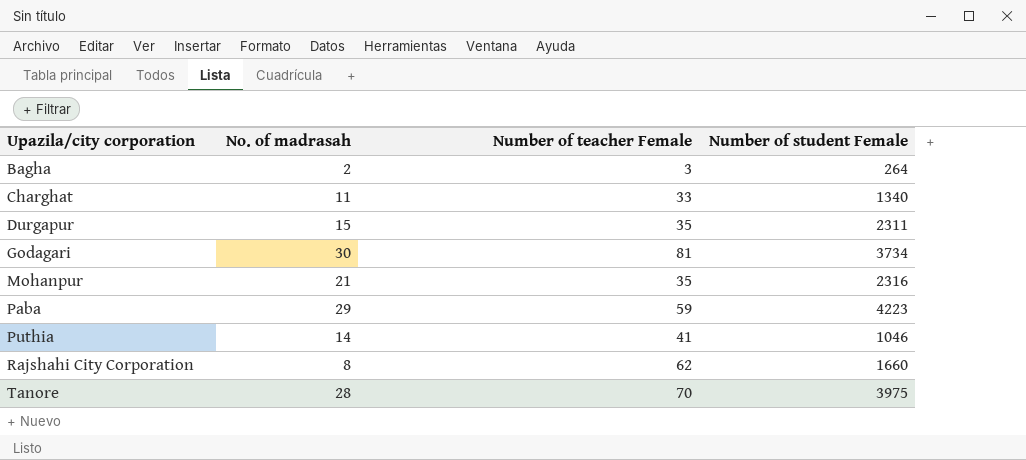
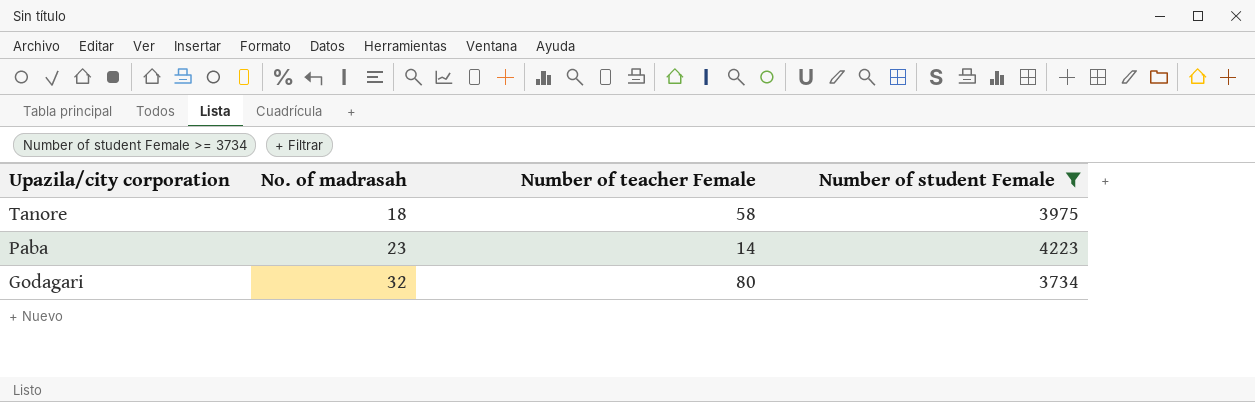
filter: none -> Number of student Female >= 3734
row order: Upazila/city corporation ascending -> Upazila/city corporation descending
Tanore | No. of madrasah: 28 -> 18
Tanore | Number of teacher Female: 70 -> 58
Paba | No. of madrasah: 29 -> 23
Paba | Number of teacher Female: 59 -> 14
Godagari | No. of madrasah: 30 -> 32
Godagari | Number of teacher Female: 81 -> 80

